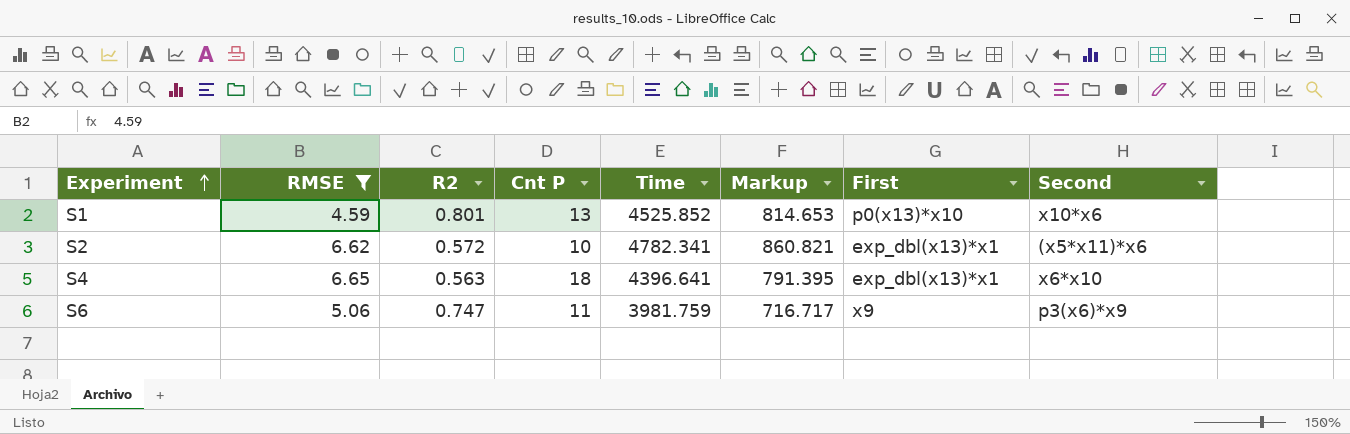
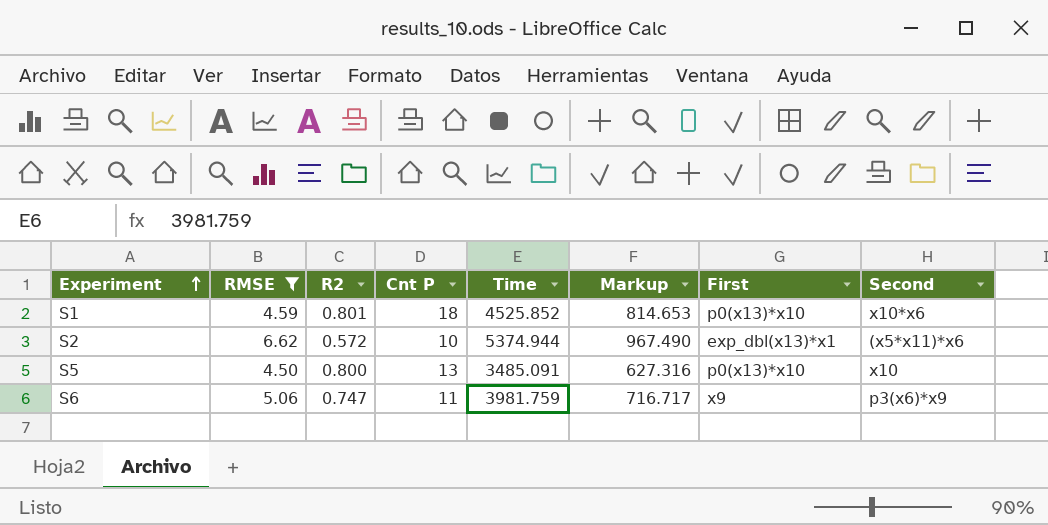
row S4: 6.65 | 0.563 | 18 | 4396.641 | 791.395 | exp_dbl(x13)*x1 | x6*x10 -> none
S1 | Cnt P: 13 -> 18
S2 | Time: 4782.341 -> 5374.944
S2 | Markup: 860.821 -> 967.490
row S5: none -> 4.50 | 0.800 | 13 | 3485.091 | 627.316 | p0(x13)*x10 | x10

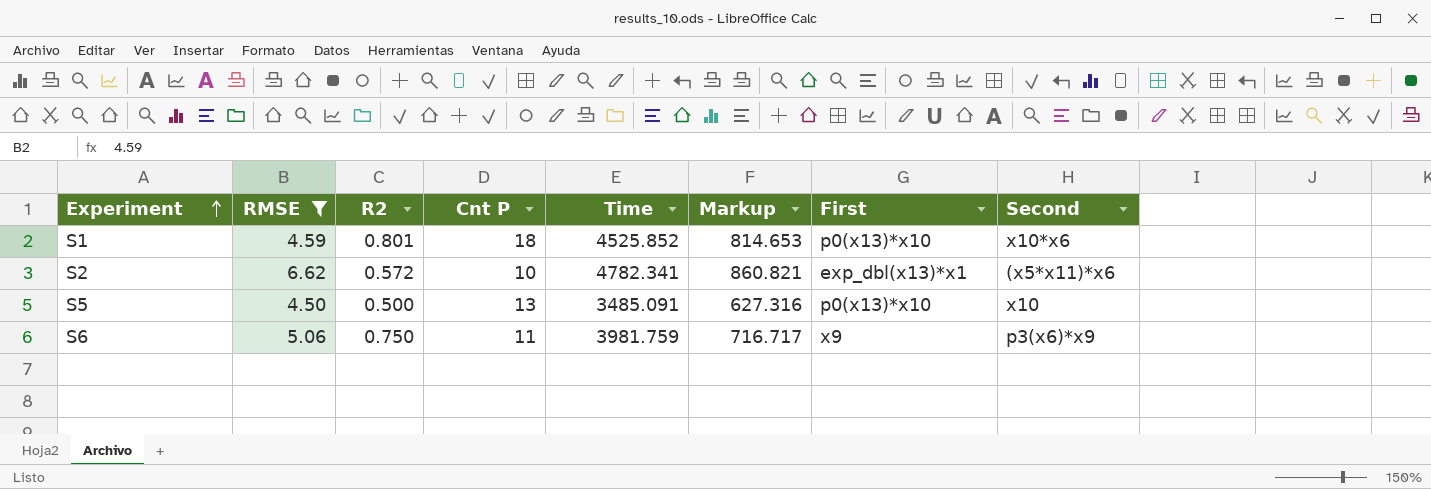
S2 | Time: 5374.944 -> 4782.341
S2 | Markup: 967.490 -> 860.821
S5 | R2: 0.800 -> 0.500
S6 | R2: 0.747 -> 0.750

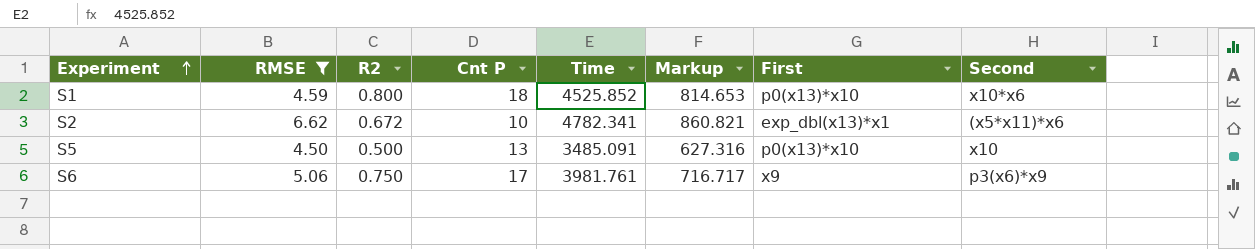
S1 | R2: 0.801 -> 0.800
S2 | R2: 0.572 -> 0.672
S6 | Cnt P: 11 -> 17
S6 | Time: 3981.759 -> 3981.761

